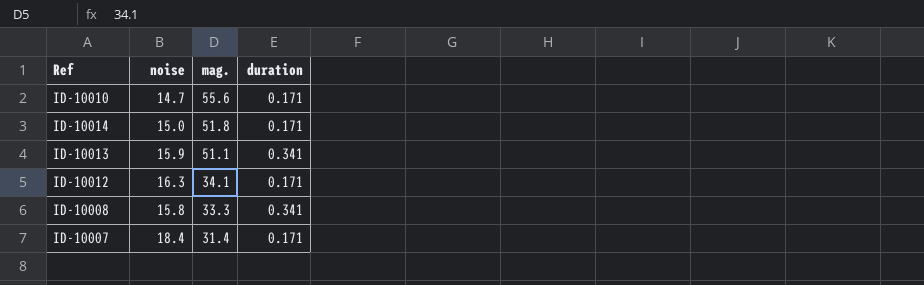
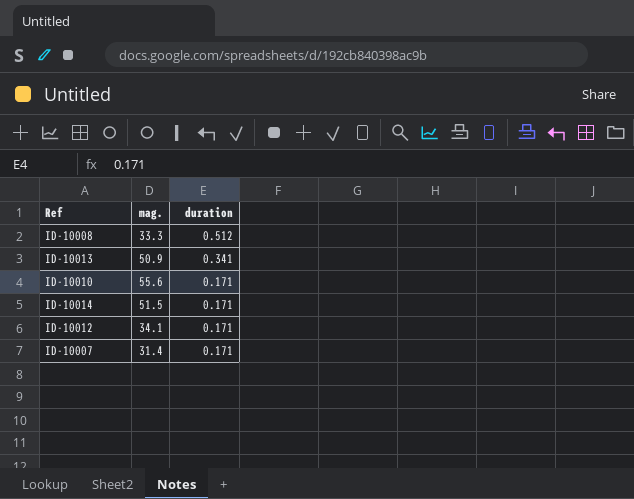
row order: mag. descending -> duration descending
column noise | position: 2 -> none
ID-10008 | duration: 0.341 -> 0.512
ID-10013 | mag.: 51.1 -> 50.9
ID-10014 | mag.: 51.8 -> 51.5

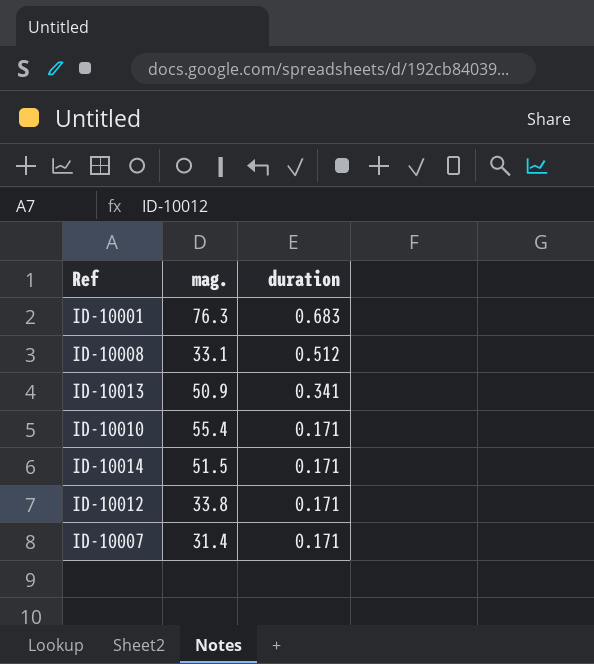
row ID-10001: none -> 76.3 | 0.683
ID-10008 | mag.: 33.3 -> 33.1
ID-10010 | mag.: 55.6 -> 55.4
ID-10012 | mag.: 34.1 -> 33.8

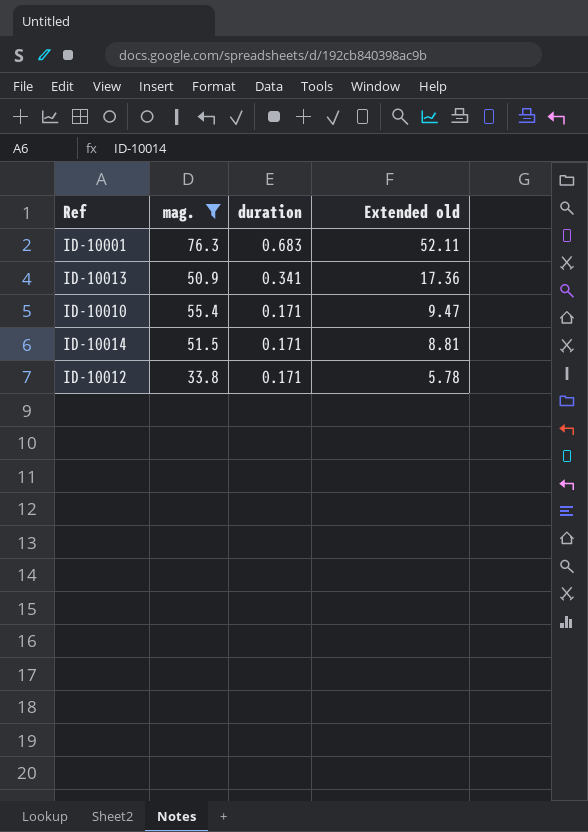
filter: none -> mag. >= 33.8
column Extended old | formula: none -> [mag.] * [duration]

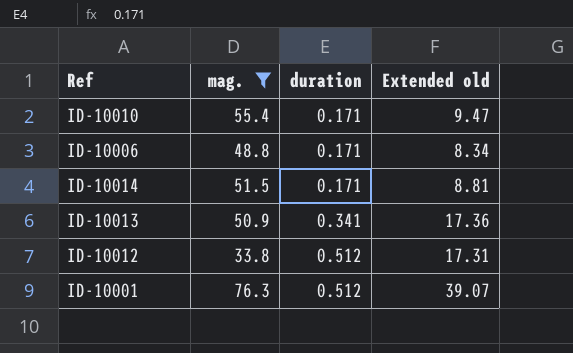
row order: duration descending -> duration ascending
row ID-10006: none -> 48.8 | 0.171 | 8.34
ID-10012 | duration: 0.171 -> 0.512
ID-10012 | Extended old: 5.78 -> 17.31
ID-10001 | duration: 0.683 -> 0.512
ID-10001 | Extended old: 52.11 -> 39.07

